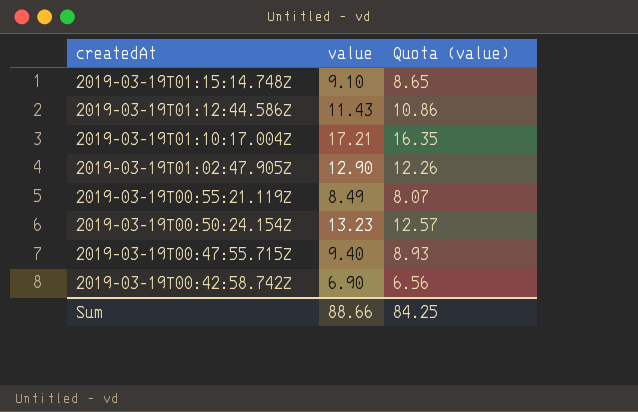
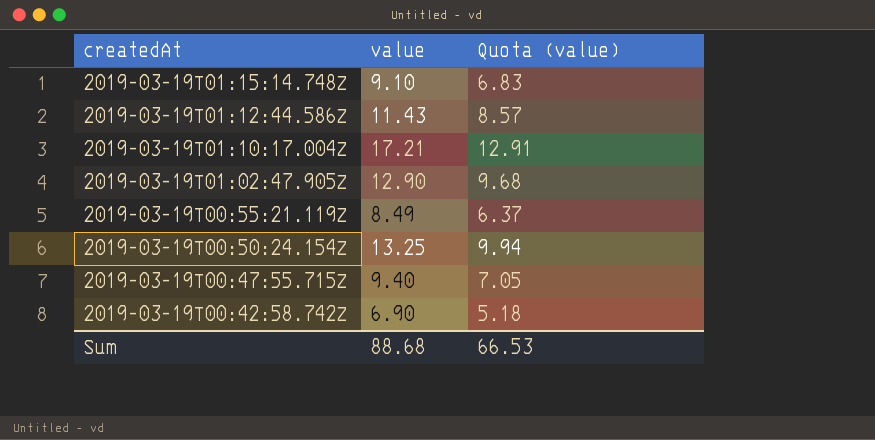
column Quota (value) | formula: [value] * 0.95 -> [value] * 0.75
2019-03-19T00:50:24.154Z | value: 13.23 -> 13.25
Sum | value: 88.66 -> 88.68
Sum | Quota (value): 84.25 -> 66.53

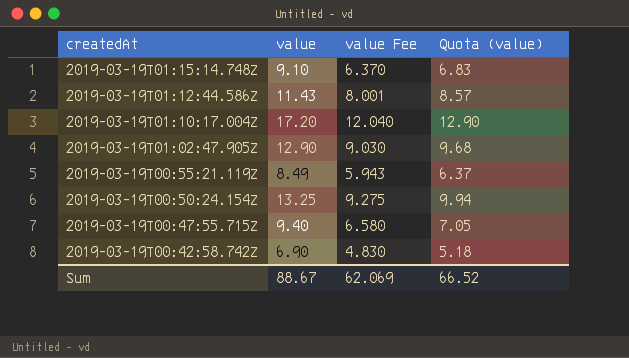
column value Fee | formula: none -> [value] * 0.7
2019-03-19T01:10:17.004Z | value: 17.21 -> 17.20
2019-03-19T01:10:17.004Z | Quota (value): 12.91 -> 12.90
Sum | value: 88.68 -> 88.67
Sum | Quota (value): 66.53 -> 66.52

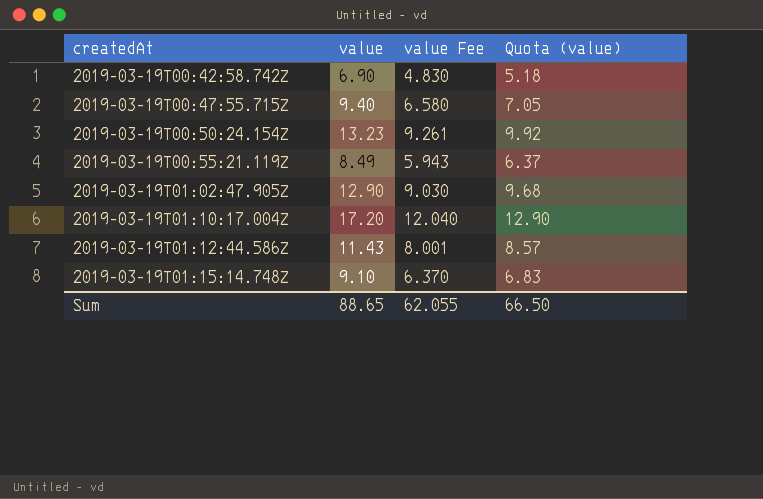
row order: createdAt descending -> createdAt ascending
2019-03-19T00:50:24.154Z | value: 13.25 -> 13.23
2019-03-19T00:50:24.154Z | value Fee: 9.275 -> 9.261
2019-03-19T00:50:24.154Z | Quota (value): 9.94 -> 9.92
Sum | value: 88.67 -> 88.65
Sum | value Fee: 62.069 -> 62.055
Sum | Quota (value): 66.52 -> 66.50

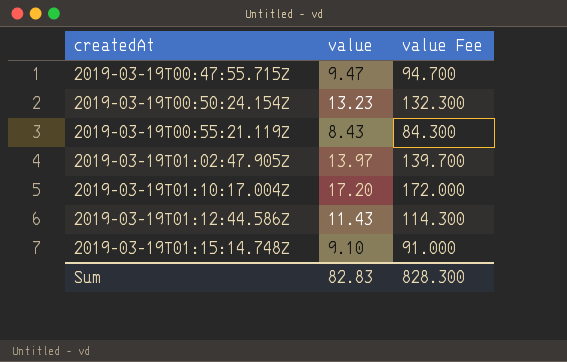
column Quota (value) | formula: [value] * 0.75 -> none
column value Fee | formula: [value] * 0.7 -> [value] * 10
row 2019-03-19T00:42:58.742Z: 6.90 | 4.830 | 5.18 -> none
2019-03-19T00:47:55.715Z | value: 9.40 -> 9.47
2019-03-19T00:55:21.119Z | value: 8.49 -> 8.43
2019-03-19T01:02:47.905Z | value: 12.90 -> 13.97
Sum | value: 88.65 -> 82.83
Sum | value Fee: 62.055 -> 828.300

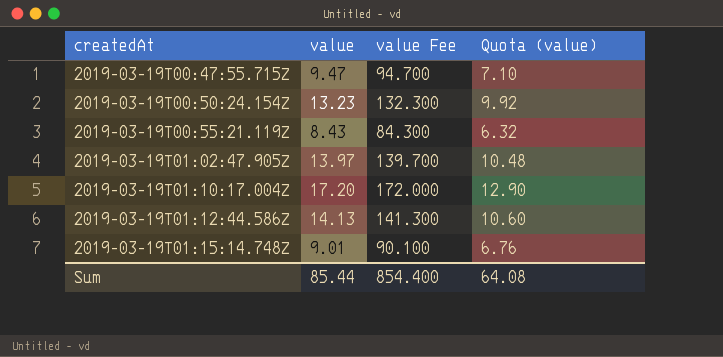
column Quota (value) | formula: none -> [value] * 0.75
2019-03-19T01:12:44.586Z | value: 11.43 -> 14.13
2019-03-19T01:12:44.586Z | value Fee: 114.300 -> 141.300
2019-03-19T01:15:14.748Z | value: 9.10 -> 9.01
2019-03-19T01:15:14.748Z | value Fee: 91.000 -> 90.100
Sum | value: 82.83 -> 85.44
Sum | value Fee: 828.300 -> 854.400

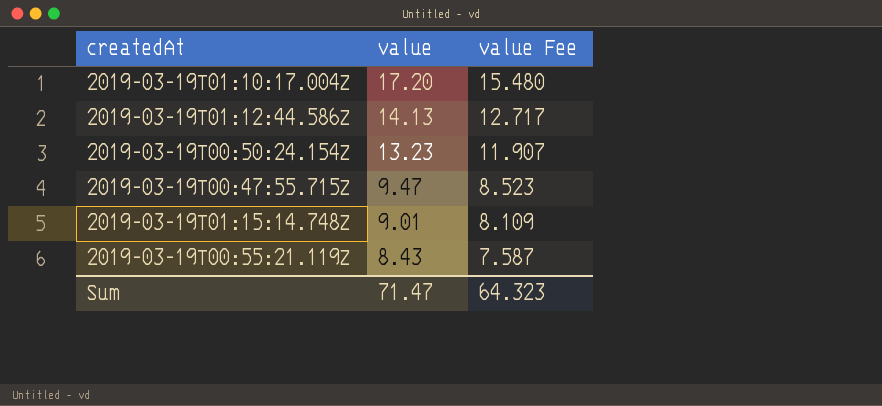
row order: createdAt ascending -> value descending
column Quota (value) | formula: [value] * 0.75 -> none
column value Fee | formula: [value] * 10 -> [value] * 0.9
row 2019-03-19T01:02:47.905Z: 13.97 | 139.700 | 10.48 -> none
Sum | value: 85.44 -> 71.47
Sum | value Fee: 854.400 -> 64.323

